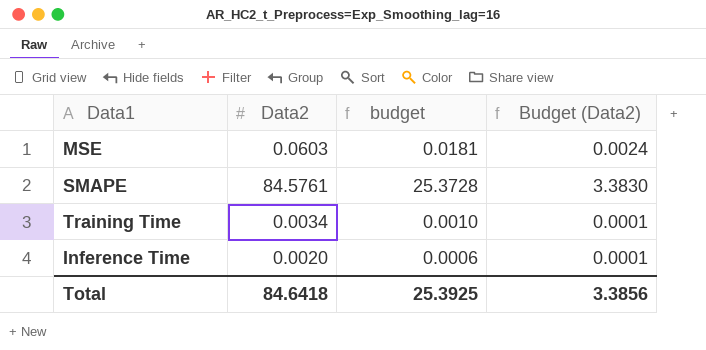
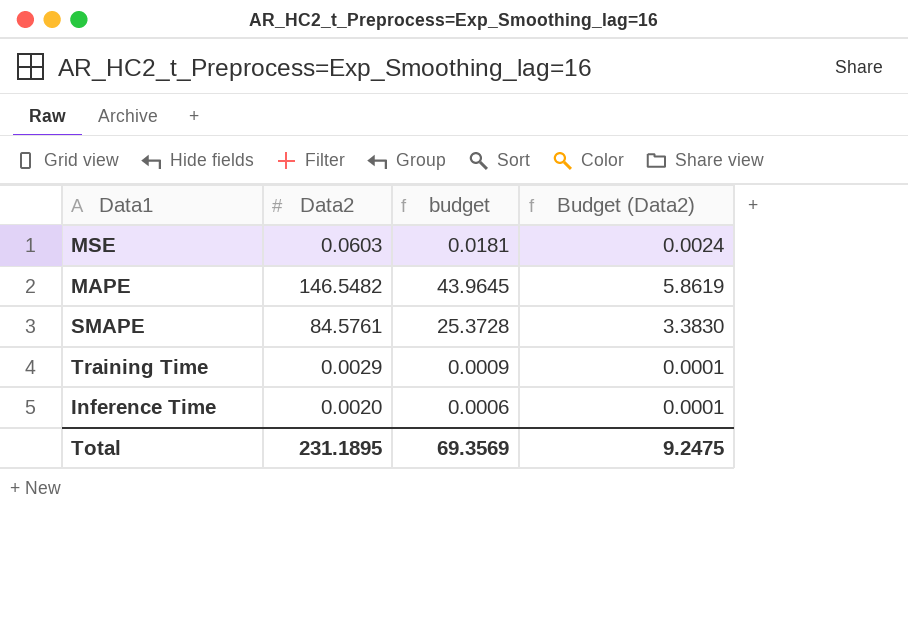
row MAPE: none -> 146.5482 | 43.9645 | 5.8619
Training Time | Data2: 0.0034 -> 0.0029
Training Time | budget: 0.0010 -> 0.0009
Total | Data2: 84.6418 -> 231.1895
Total | budget: 25.3925 -> 69.3569
Total | Budget (Data2): 3.3856 -> 9.2475

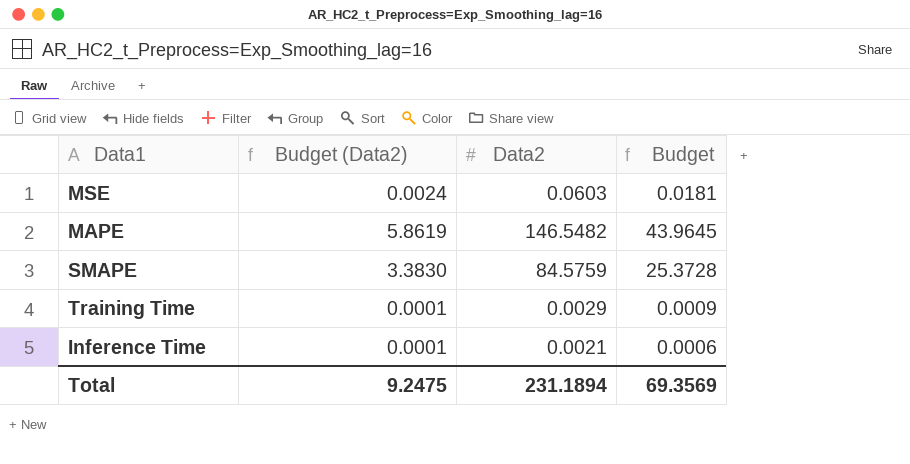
column Budget (Data2) | position: 4 -> 2
column name: budget -> Budget
SMAPE | Data2: 84.5761 -> 84.5759
Inference Time | Data2: 0.0020 -> 0.0021
Total | Data2: 231.1895 -> 231.1894

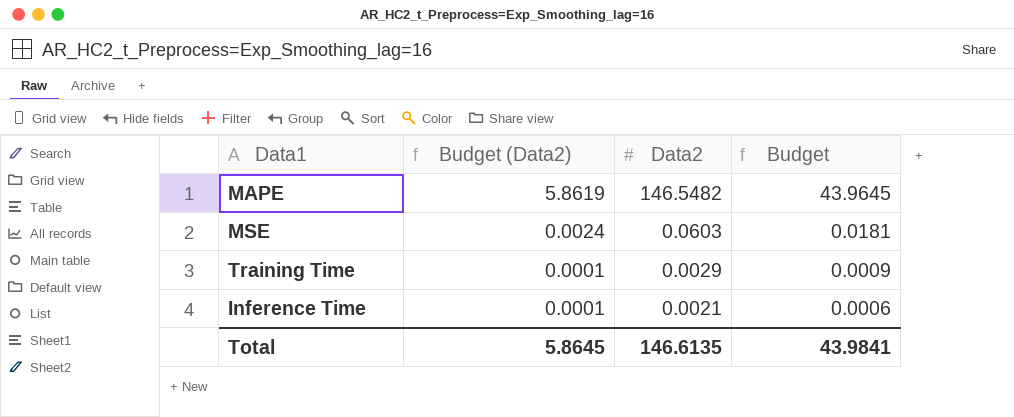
row order: none -> Budget (Data2) descending
row SMAPE: 3.3830 | 84.5759 | 25.3728 -> none
Total | Budget (Data2): 9.2475 -> 5.8645
Total | Data2: 231.1894 -> 146.6135
Total | Budget: 69.3569 -> 43.9841

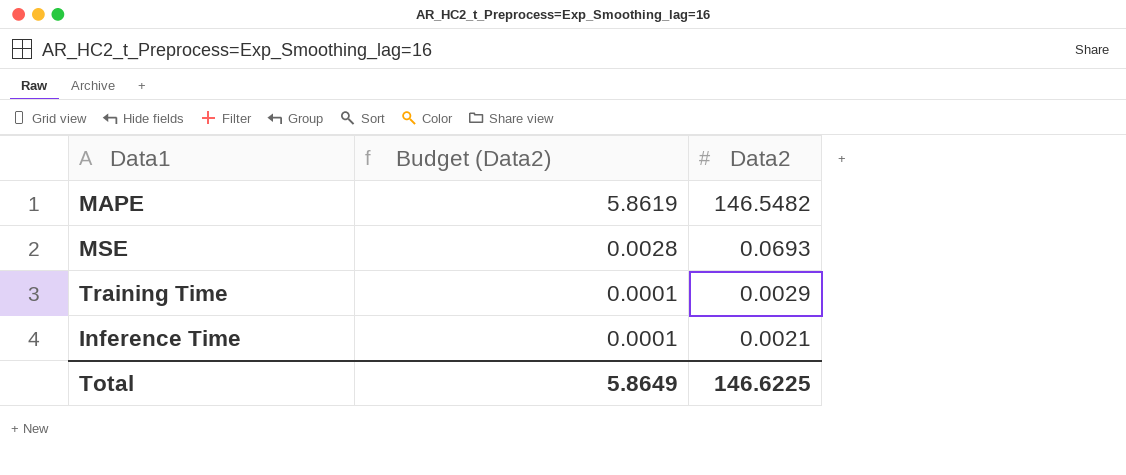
column Budget | formula: [Data2] * 0.3 -> none
MSE | Budget (Data2): 0.0024 -> 0.0028
MSE | Data2: 0.0603 -> 0.0693
Total | Budget (Data2): 5.8645 -> 5.8649
Total | Data2: 146.6135 -> 146.6225

